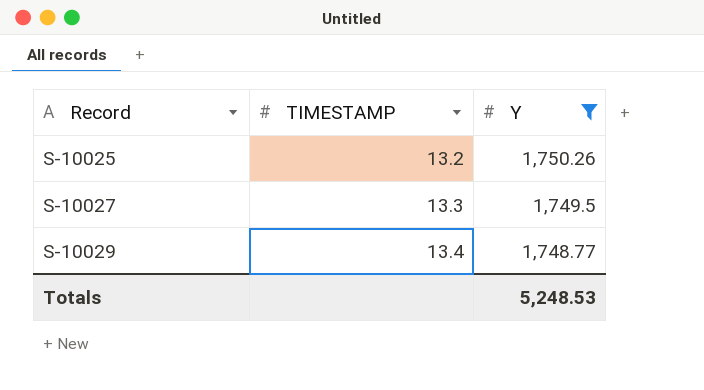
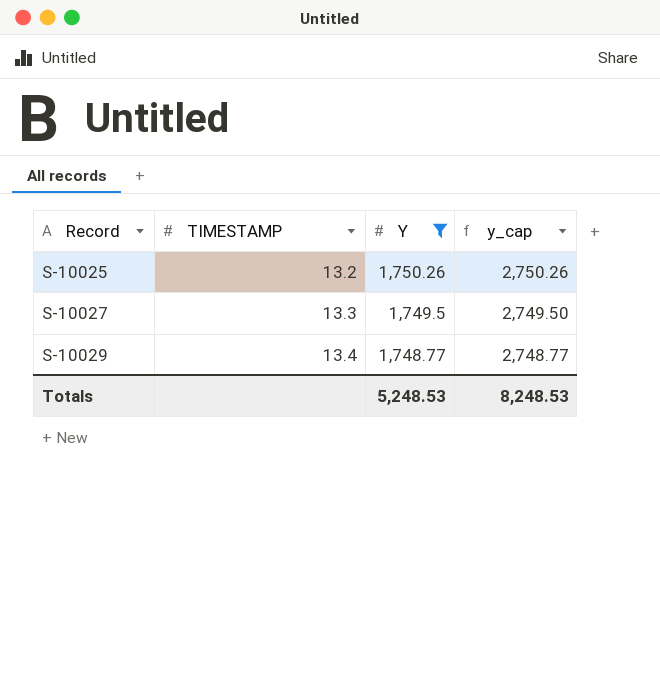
column y_cap | formula: none -> [Y] + 1000

